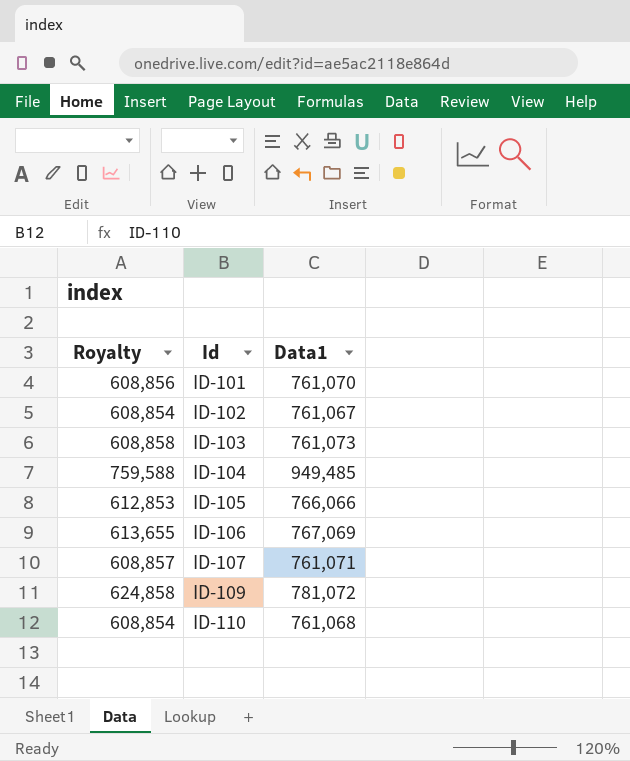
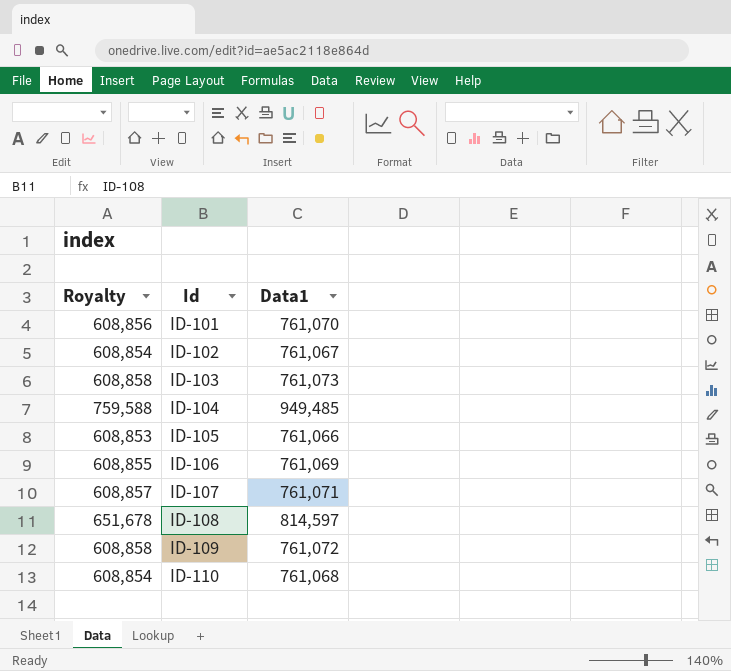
ID-105 | Royalty: 612,853 -> 608,853
ID-105 | Data1: 766,066 -> 761,066
ID-106 | Royalty: 613,655 -> 608,855
ID-106 | Data1: 767,069 -> 761,069
row ID-108: none -> 651,678 | 814,597
ID-109 | Royalty: 624,858 -> 608,858
ID-109 | Data1: 781,072 -> 761,072

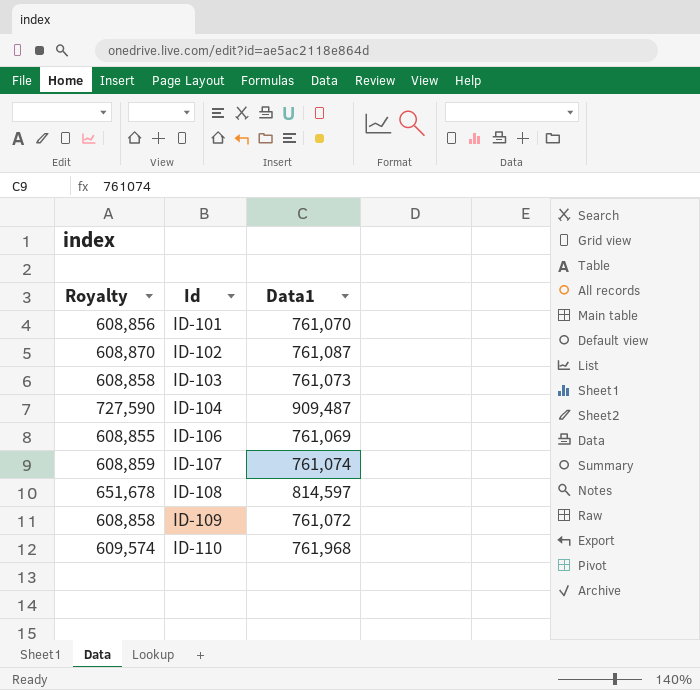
row ID-105: 608,853 | 761,066 -> none
ID-102 | Royalty: 608,854 -> 608,870
ID-102 | Data1: 761,067 -> 761,087
ID-104 | Royalty: 759,588 -> 727,590
ID-104 | Data1: 949,485 -> 909,487
ID-107 | Royalty: 608,857 -> 608,859
ID-107 | Data1: 761,071 -> 761,074
ID-110 | Royalty: 608,854 -> 609,574
ID-110 | Data1: 761,068 -> 761,968

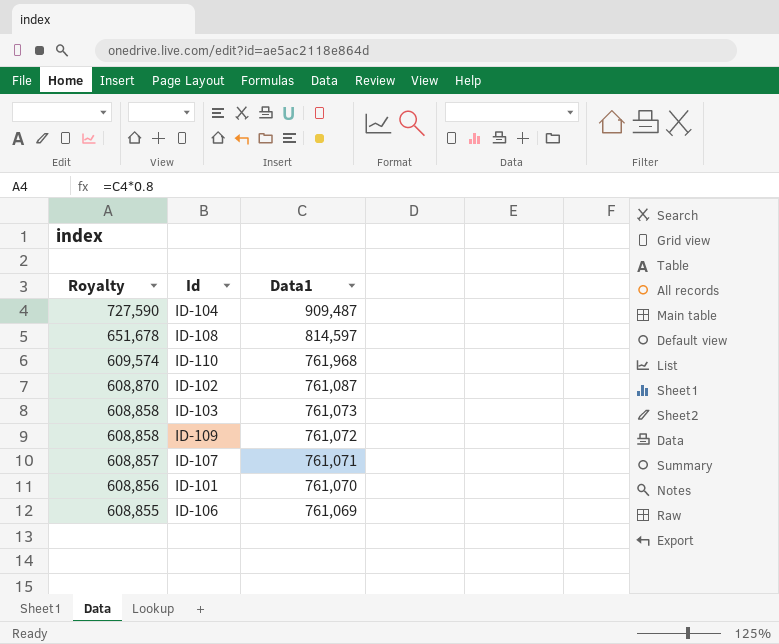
row order: Id ascending -> Royalty descending
ID-107 | Royalty: 608,859 -> 608,857
ID-107 | Data1: 761,074 -> 761,071

